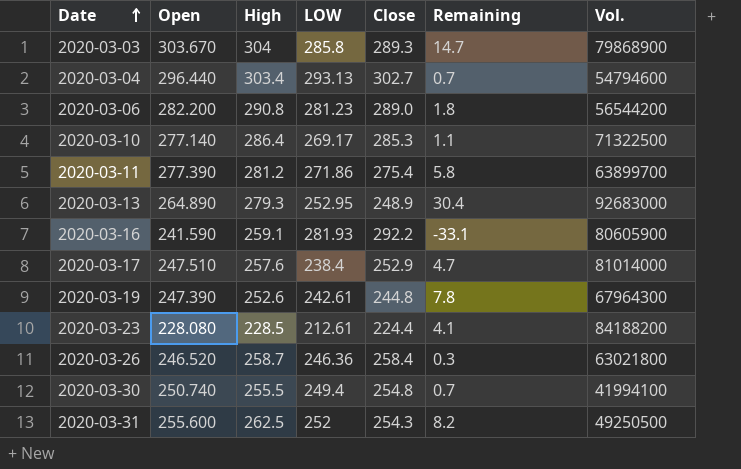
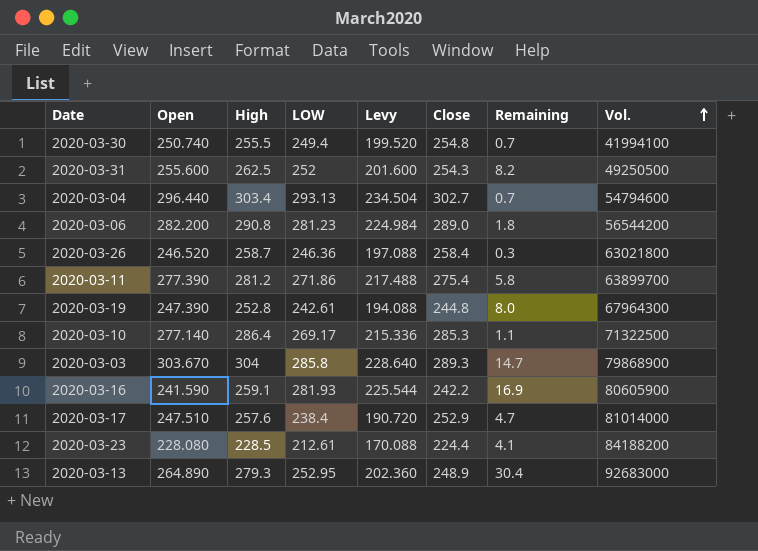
row order: Date ascending -> Vol. ascending
column Levy | formula: none -> [LOW] * 0.8
2020-03-19 | High: 252.6 -> 252.8
2020-03-19 | Remaining: 7.8 -> 8.0
2020-03-16 | Close: 292.2 -> 242.2
2020-03-16 | Remaining: -33.1 -> 16.9

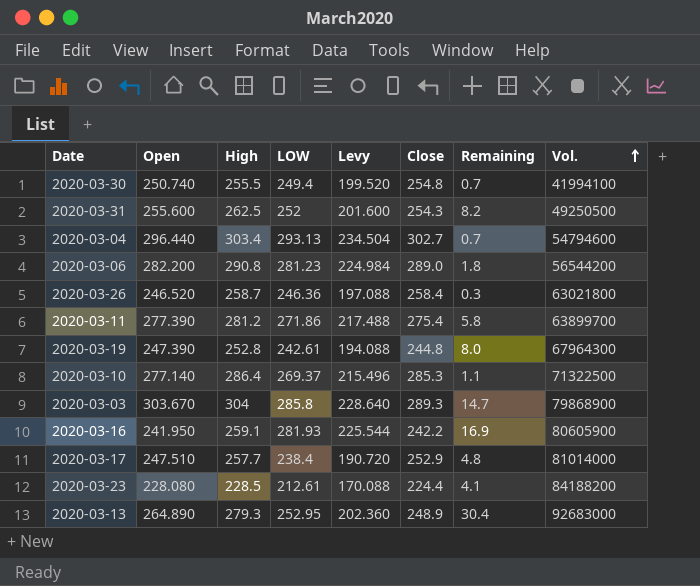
2020-03-10 | LOW: 269.17 -> 269.37
2020-03-10 | Levy: 215.336 -> 215.496
2020-03-16 | Open: 241.590 -> 241.950
2020-03-17 | High: 257.6 -> 257.7
2020-03-17 | Remaining: 4.7 -> 4.8

